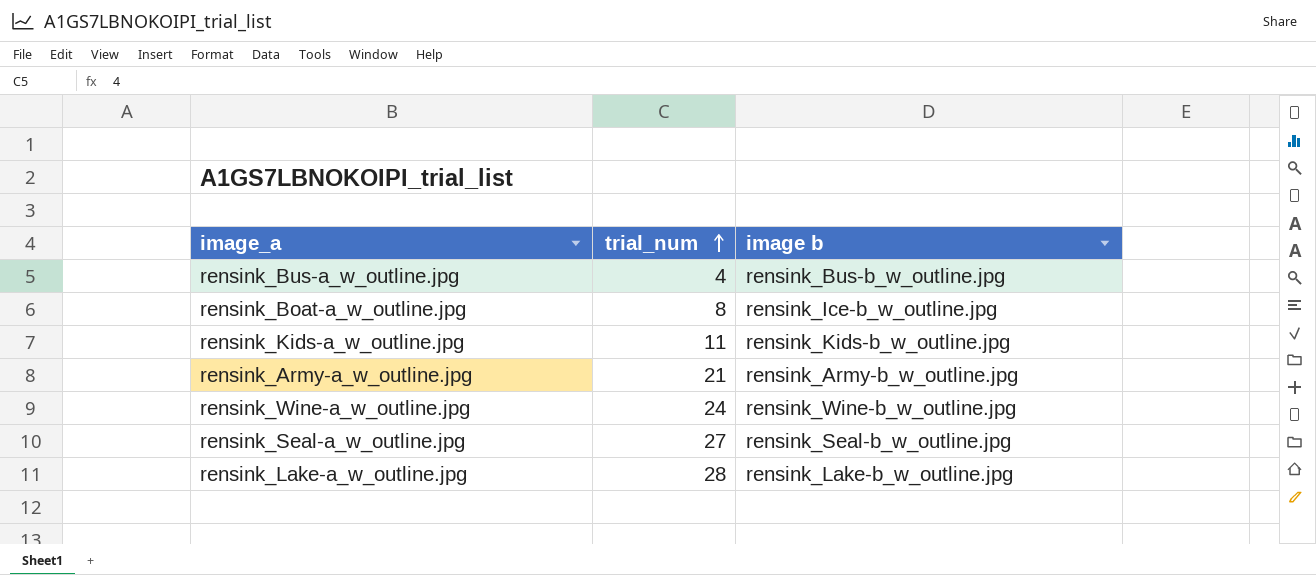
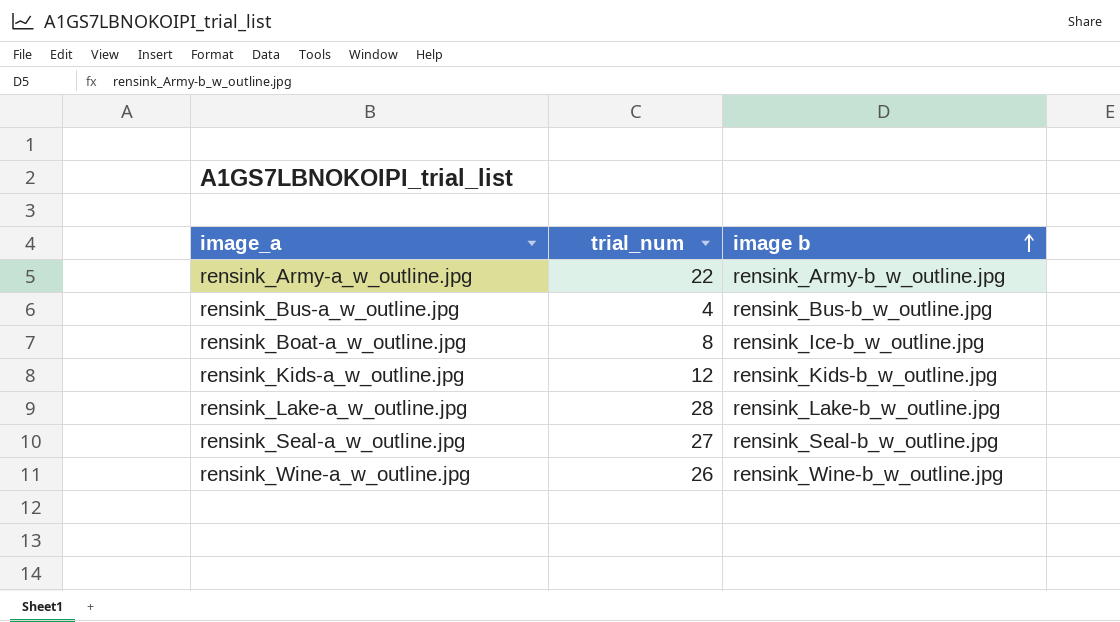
row order: trial_num ascending -> image b ascending
rensink_Army-a_w_outline.jpg | trial_num: 21 -> 22
rensink_Kids-a_w_outline.jpg | trial_num: 11 -> 12
rensink_Wine-a_w_outline.jpg | trial_num: 24 -> 26

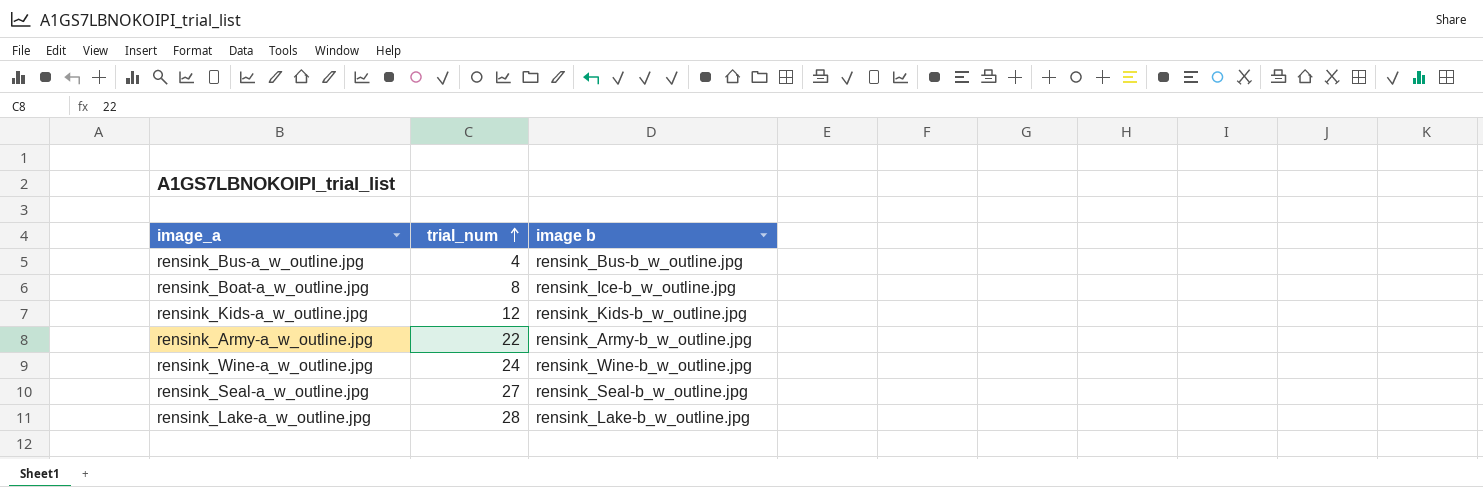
row order: image b ascending -> trial_num ascending
rensink_Wine-a_w_outline.jpg | trial_num: 26 -> 24

